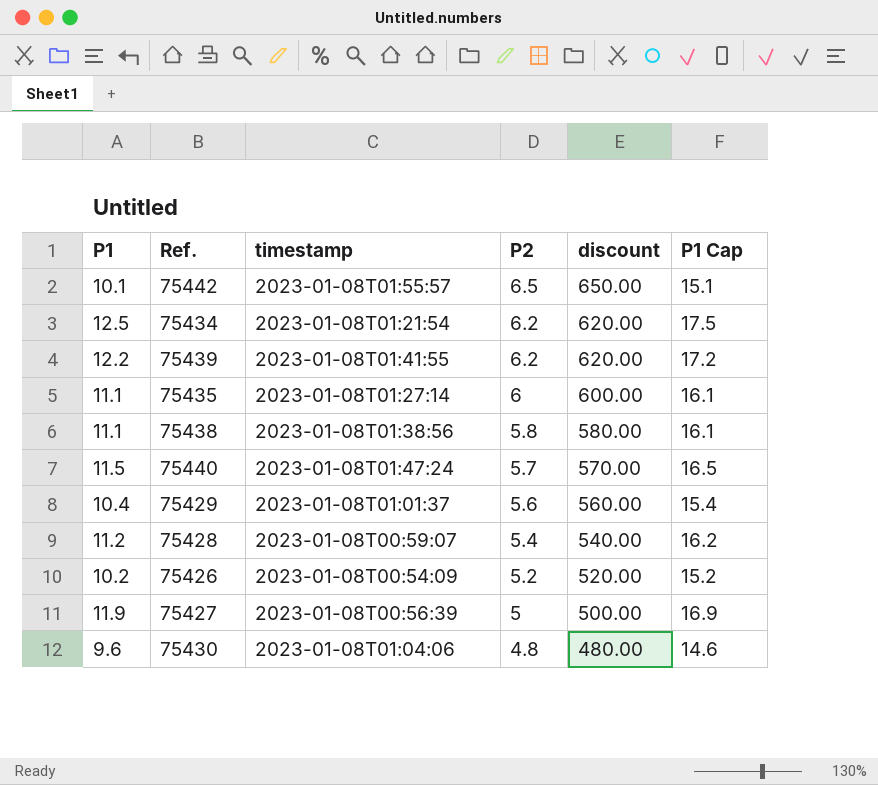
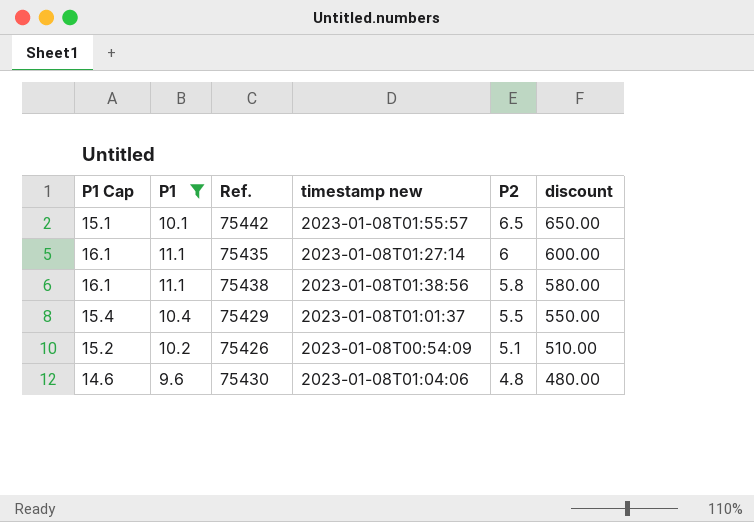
filter: none -> P1 <= 11.1
column P1 Cap | position: 6 -> 1
column name: timestamp -> timestamp new
75429 | P2: 5.6 -> 5.5
75429 | discount: 560.00 -> 550.00
75426 | P2: 5.2 -> 5.1
75426 | discount: 520.00 -> 510.00

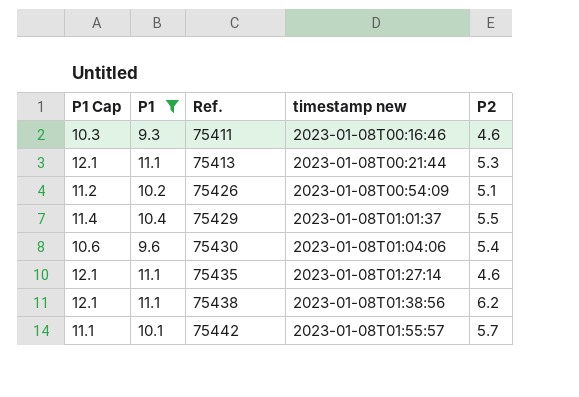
row order: P2 descending -> Ref. ascending
column discount | formula: [P2] * 100 -> none
column P1 Cap | formula: [P1] + 5 -> [P1] + 1
row 75411: none -> 10.3 | 9.3 | 2023-01-08T00:16:46 | 4.6
row 75413: none -> 12.1 | 11.1 | 2023-01-08T00:21:44 | 5.3
75430 | P2: 4.8 -> 5.4
75435 | P2: 6 -> 4.6
75438 | P2: 5.8 -> 6.2
75442 | P2: 6.5 -> 5.7

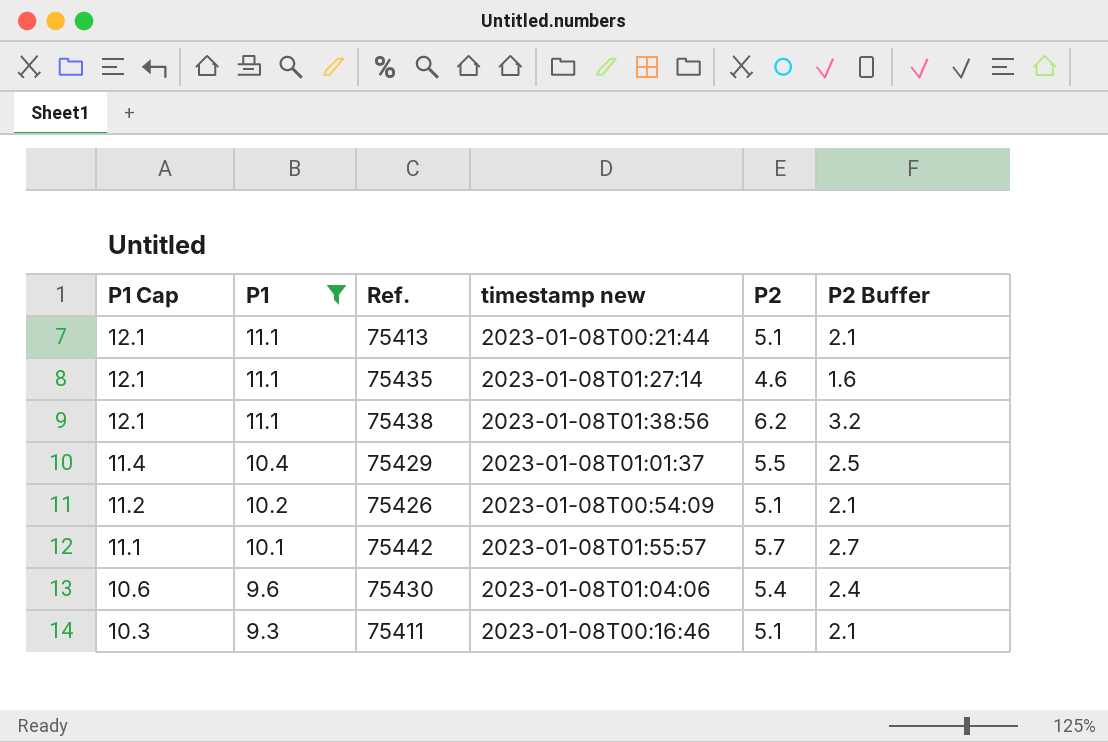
row order: Ref. ascending -> P1 Cap descending
column P2 Buffer | formula: none -> [P2] - 3
75413 | P2: 5.3 -> 5.1
75411 | P2: 4.6 -> 5.1

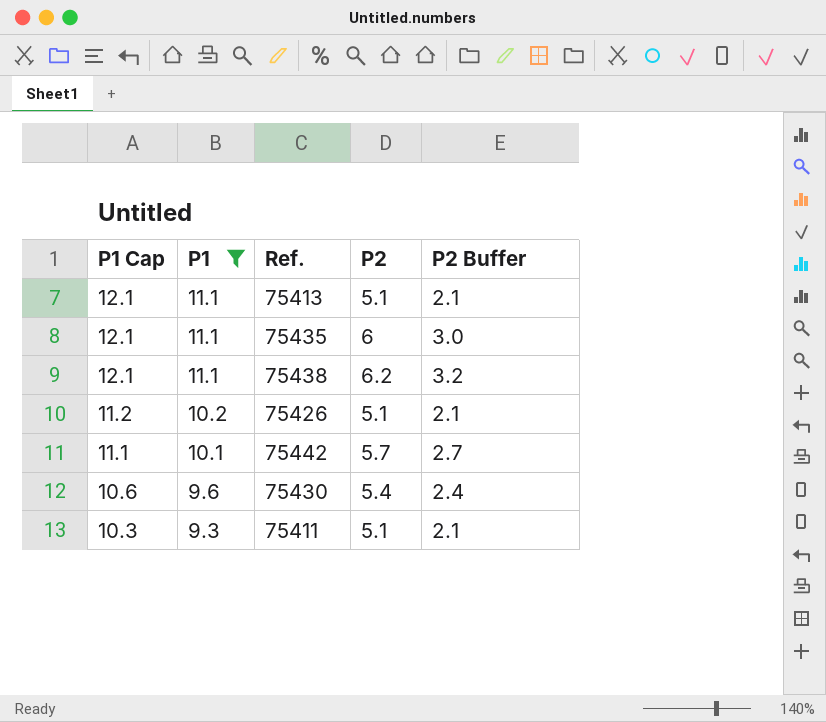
column timestamp new | position: 4 -> none
row 75429: 11.4 | 10.4 | 2023-01-08T01:01:37 | 5.5 | 2.5 -> none
75435 | P2: 4.6 -> 6
75435 | P2 Buffer: 1.6 -> 3.0

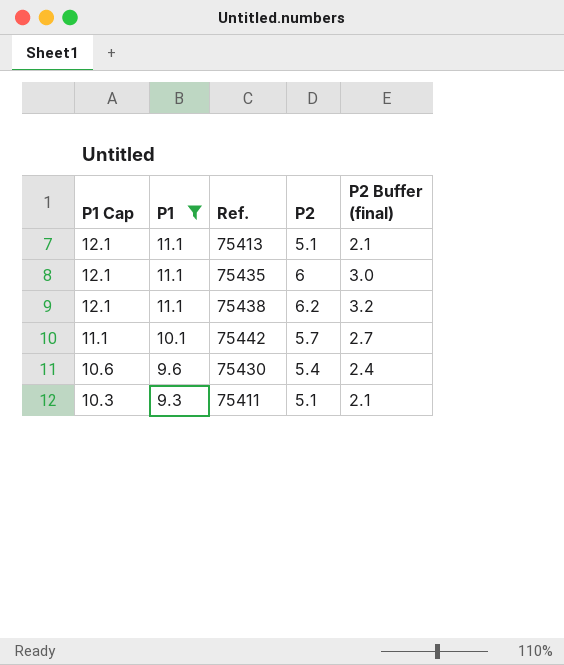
column name: P2 Buffer -> P2 Buffer (final)
row 75426: 11.2 | 10.2 | 5.1 | 2.1 -> none

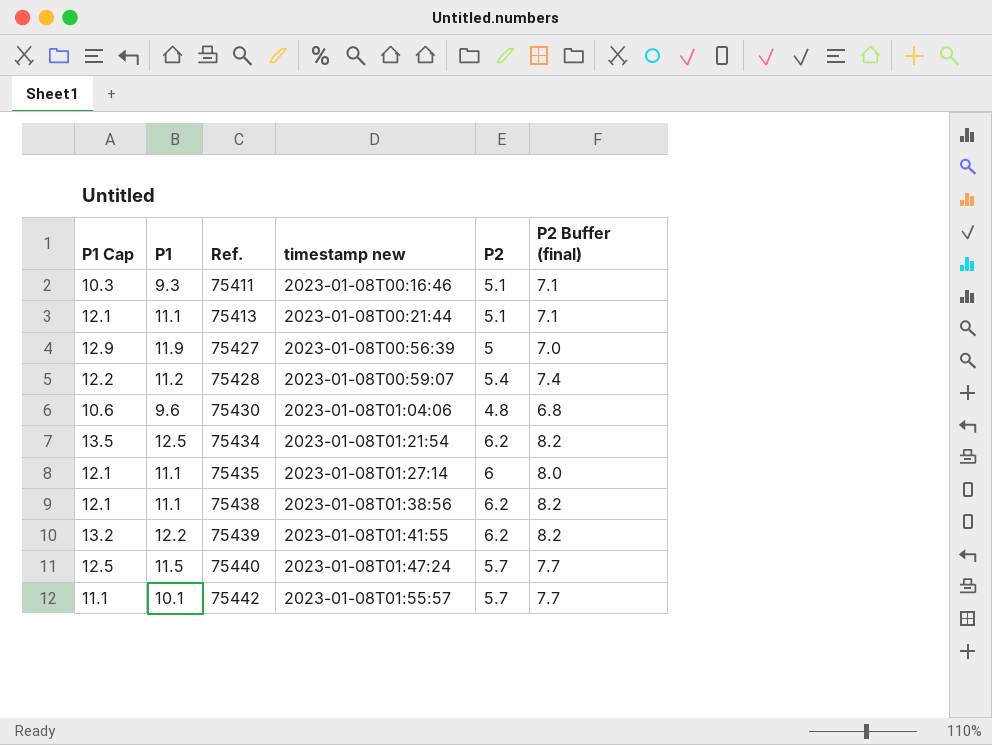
filter: P1 <= 11.1 -> none
row order: P1 Cap descending -> Ref. ascending
column timestamp new | position: none -> 4
column P2 Buffer (final) | formula: [P2] - 3 -> [P2] + 2
75430 | P2: 5.4 -> 4.8

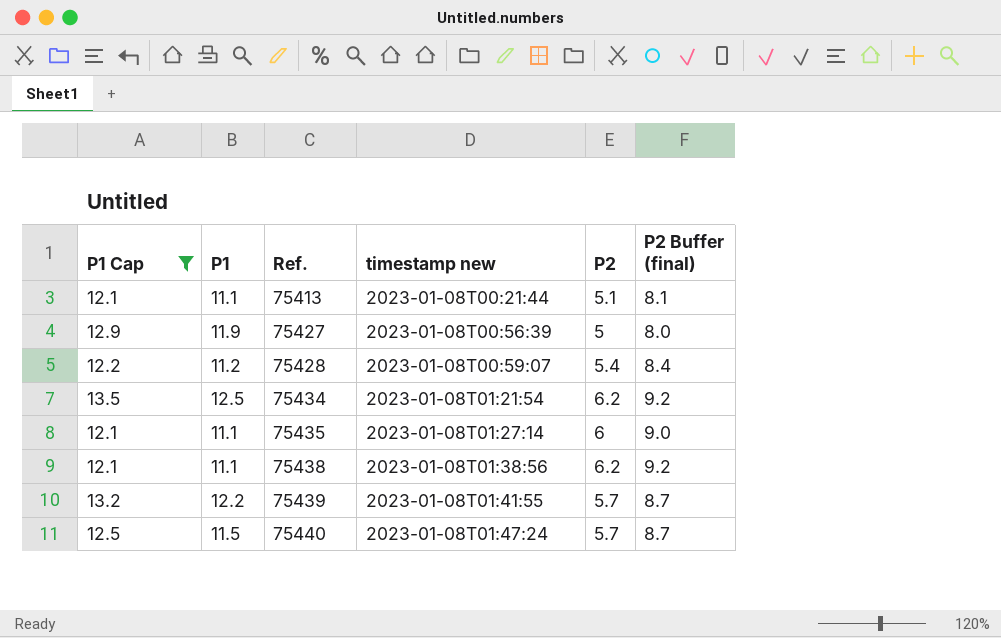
filter: none -> P1 Cap >= 12.1
column P2 Buffer (final) | formula: [P2] + 2 -> [P2] + 3
75439 | P2: 6.2 -> 5.7

